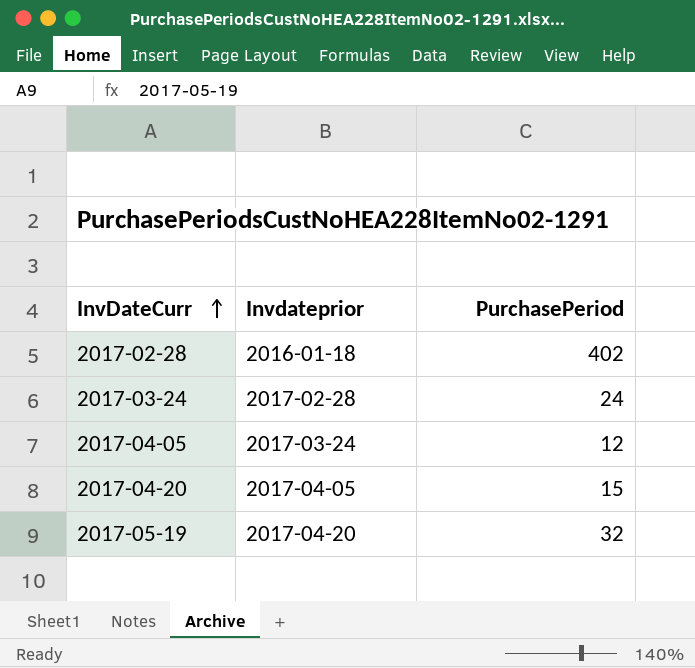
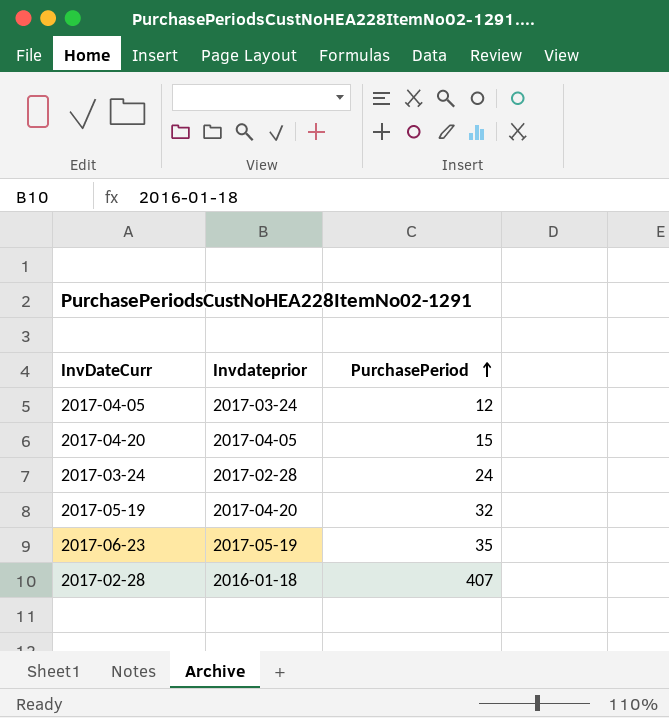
row order: InvDateCurr ascending -> PurchasePeriod ascending
row 2017-06-23: none -> 2017-05-19 | 35
2017-02-28 | PurchasePeriod: 402 -> 407

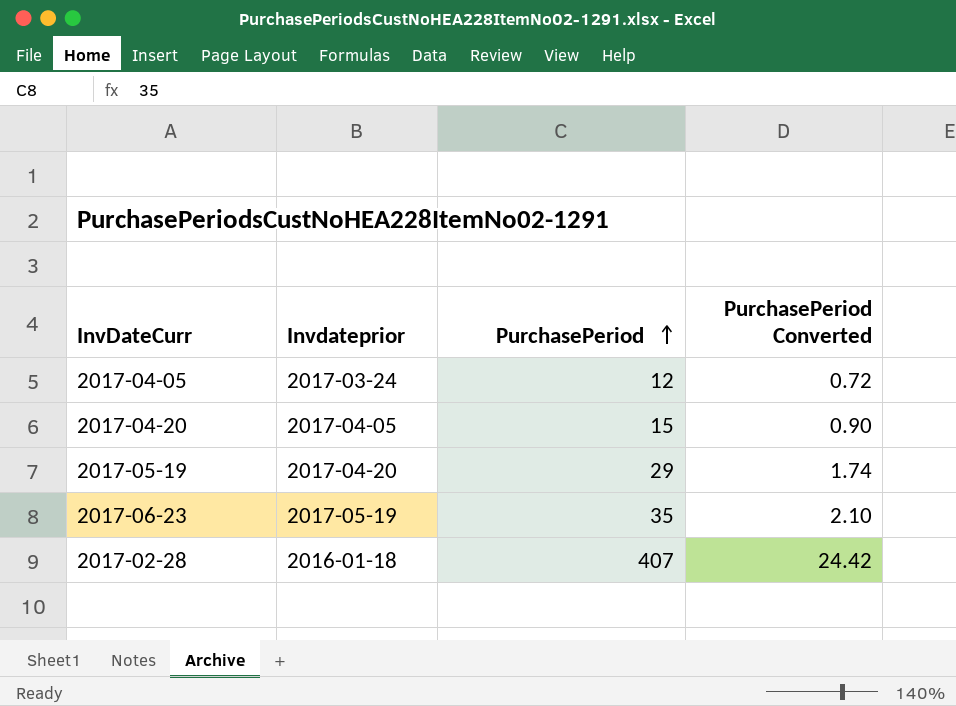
column PurchasePeriod Converted | formula: none -> [PurchasePeriod] * 0.06
row 2017-03-24: 2017-02-28 | 24 -> none
2017-05-19 | PurchasePeriod: 32 -> 29

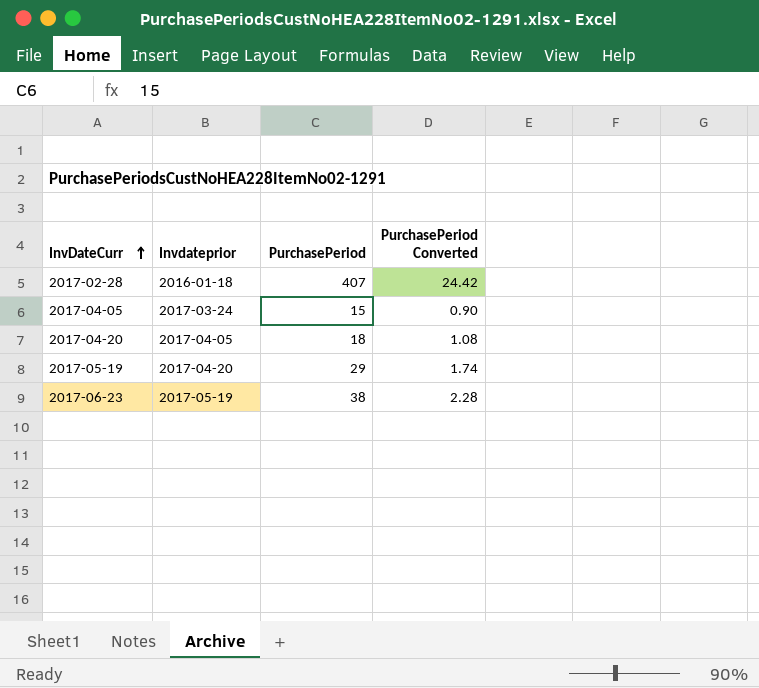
row order: PurchasePeriod ascending -> InvDateCurr ascending
2017-04-05 | PurchasePeriod: 12 -> 15
2017-04-05 | PurchasePeriod Converted: 0.72 -> 0.90
2017-04-20 | PurchasePeriod: 15 -> 18
2017-04-20 | PurchasePeriod Converted: 0.90 -> 1.08
2017-06-23 | PurchasePeriod: 35 -> 38
2017-06-23 | PurchasePeriod Converted: 2.10 -> 2.28

